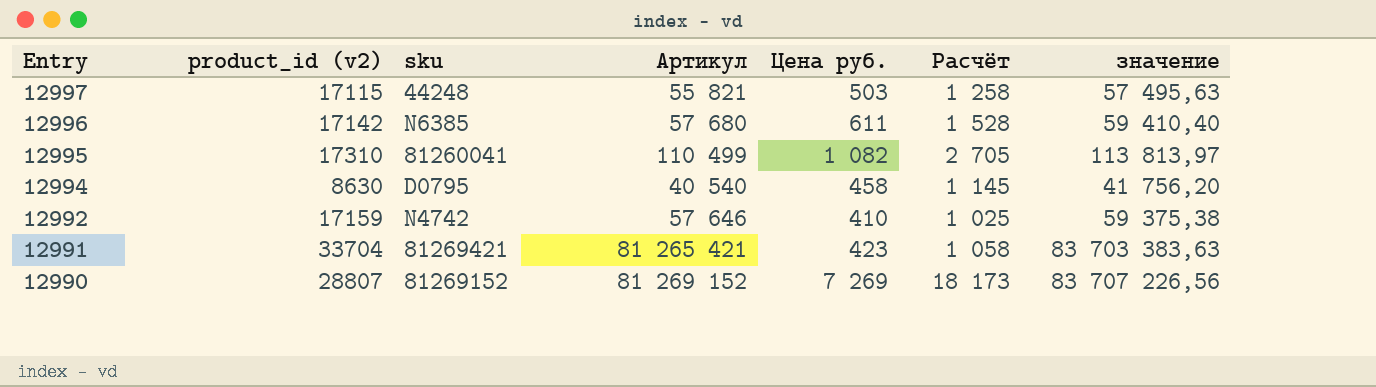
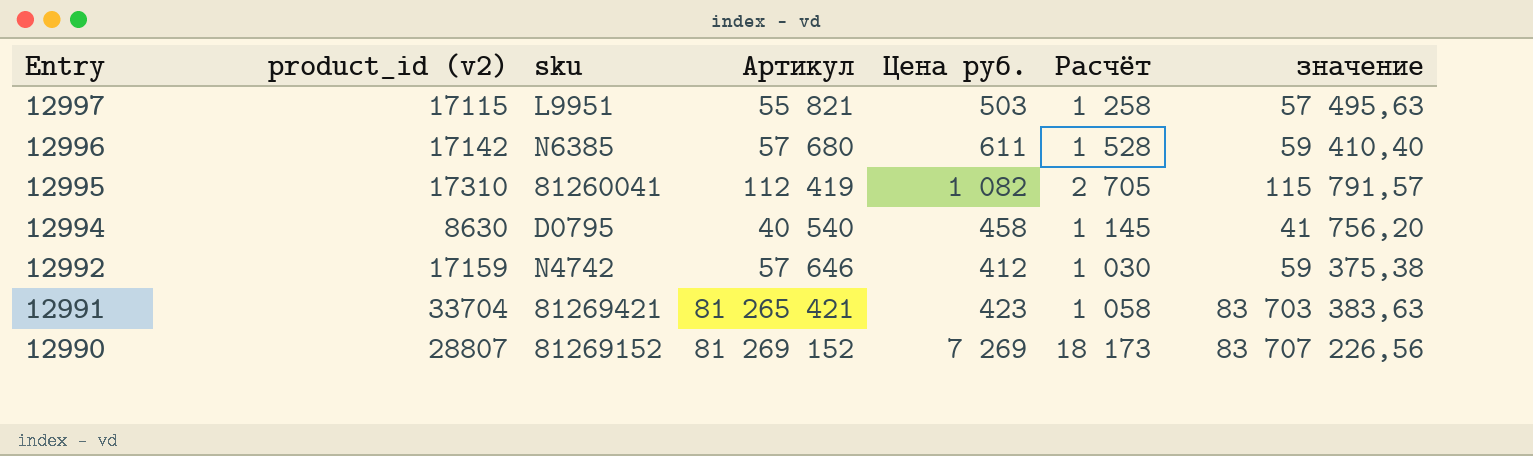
12997 | sku: 44248 -> L9951
12995 | Артикул: 110 499 -> 112 419
12995 | значение: 113 813,97 -> 115 791,57
12992 | Цена руб.: 410 -> 412
12992 | Расчёт: 1 025 -> 1 030

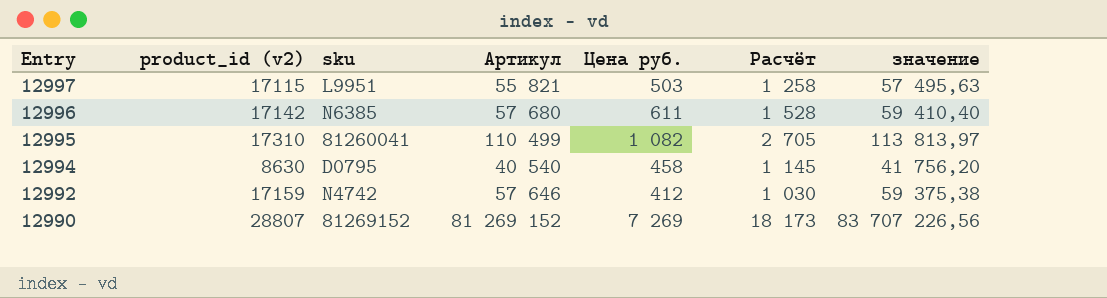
row 12991: 33704 | 81269421 | 81 265 421 | 423 | 1 058 | 83 703 383,63 -> none
12995 | Артикул: 112 419 -> 110 499
12995 | значение: 115 791,57 -> 113 813,97

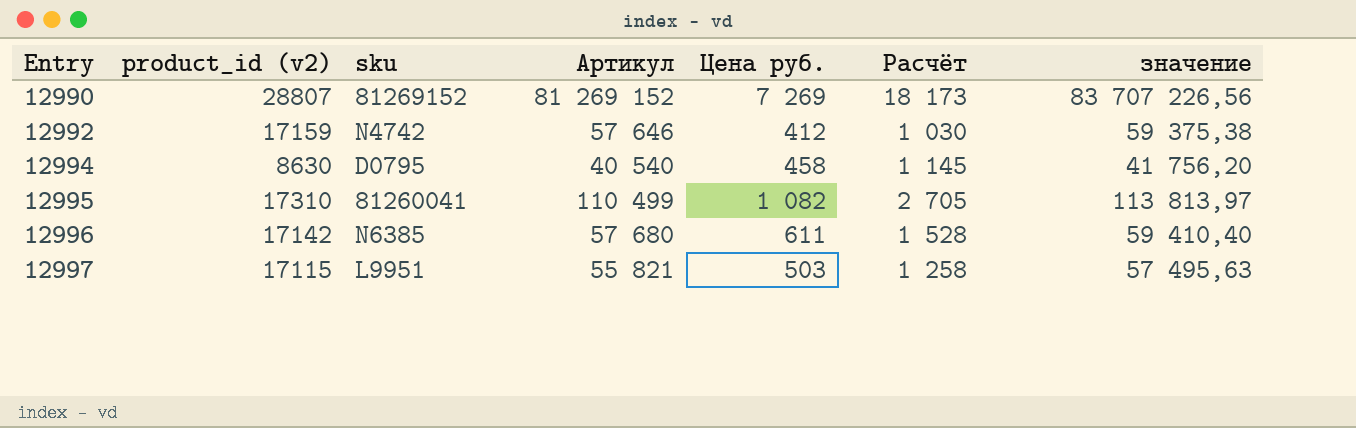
row order: Entry descending -> Entry ascending

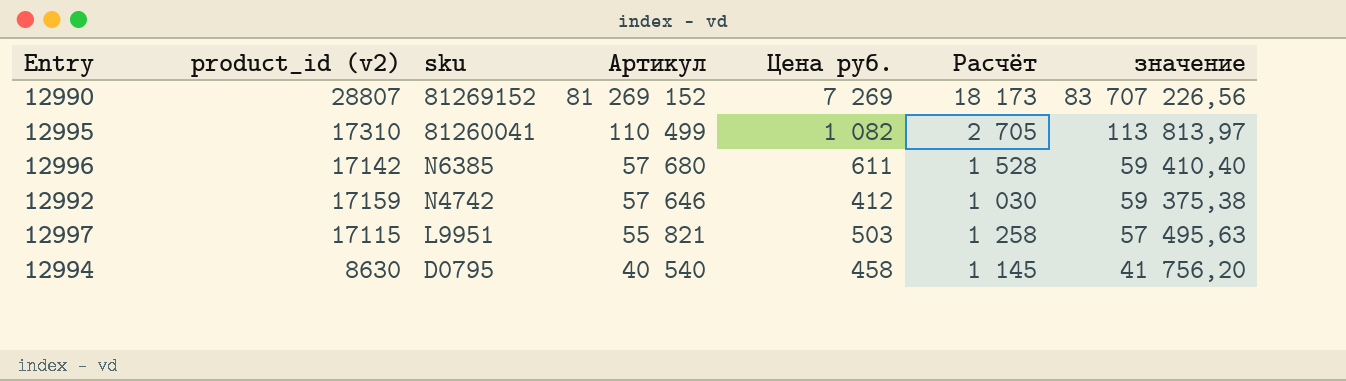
row order: Entry ascending -> Артикул descending

